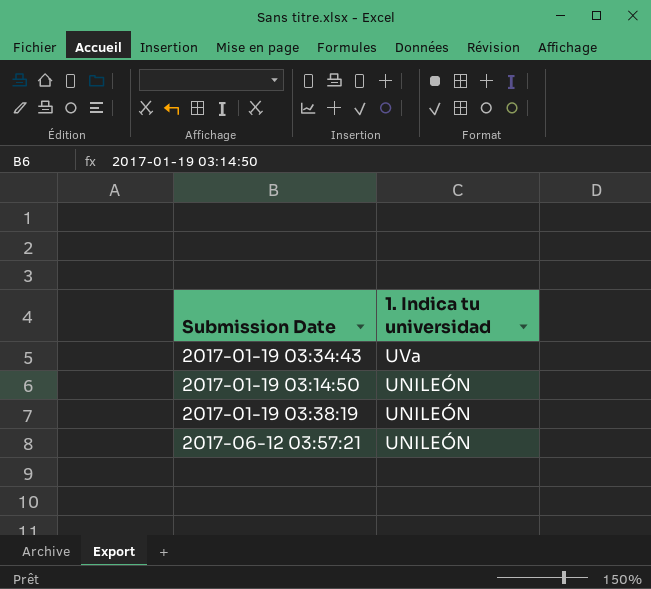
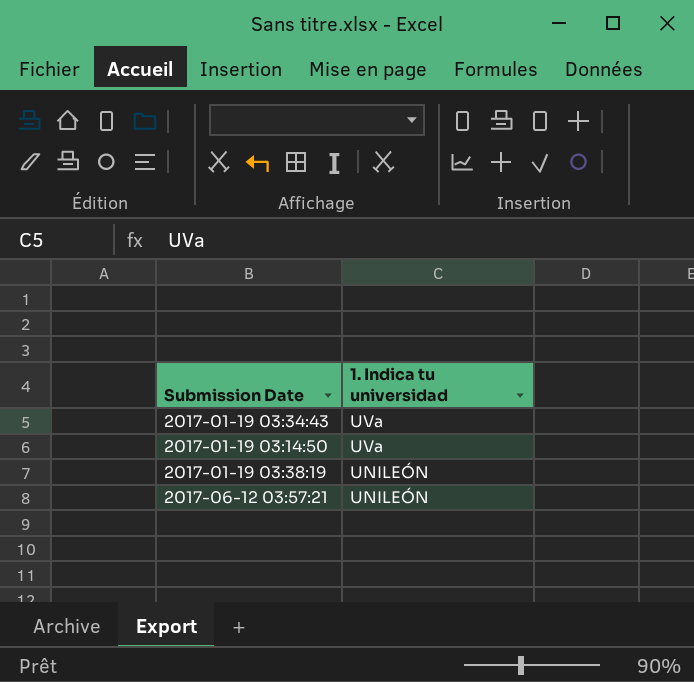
2017-01-19 03:14:50 | 1. Indica tu universidad: UNILEÓN -> UVa

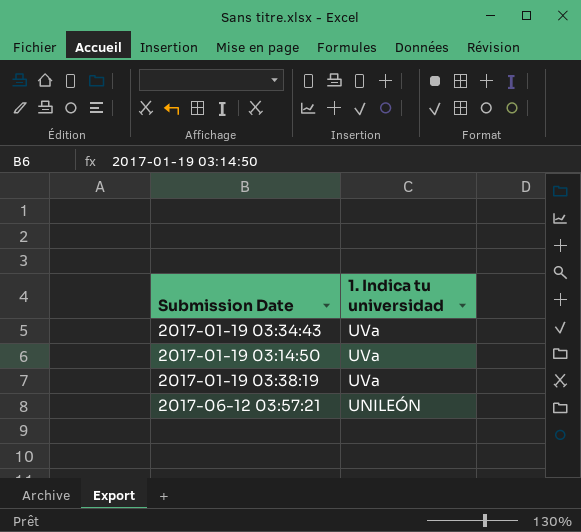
2017-01-19 03:38:19 | 1. Indica tu universidad: UNILEÓN -> UVa

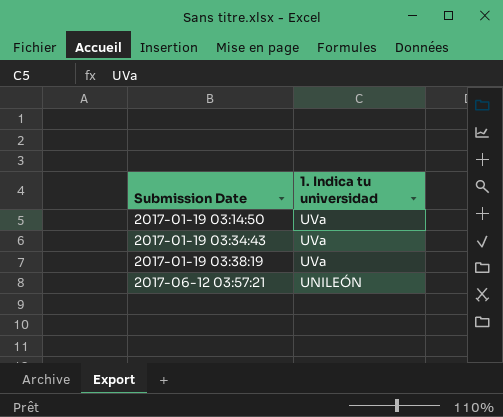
row order: 1. Indica tu universidad descending -> Submission Date ascending

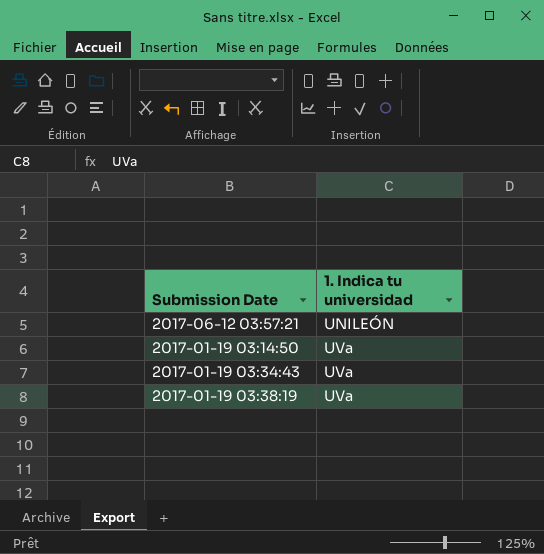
row order: Submission Date ascending -> 1. Indica tu universidad ascending

